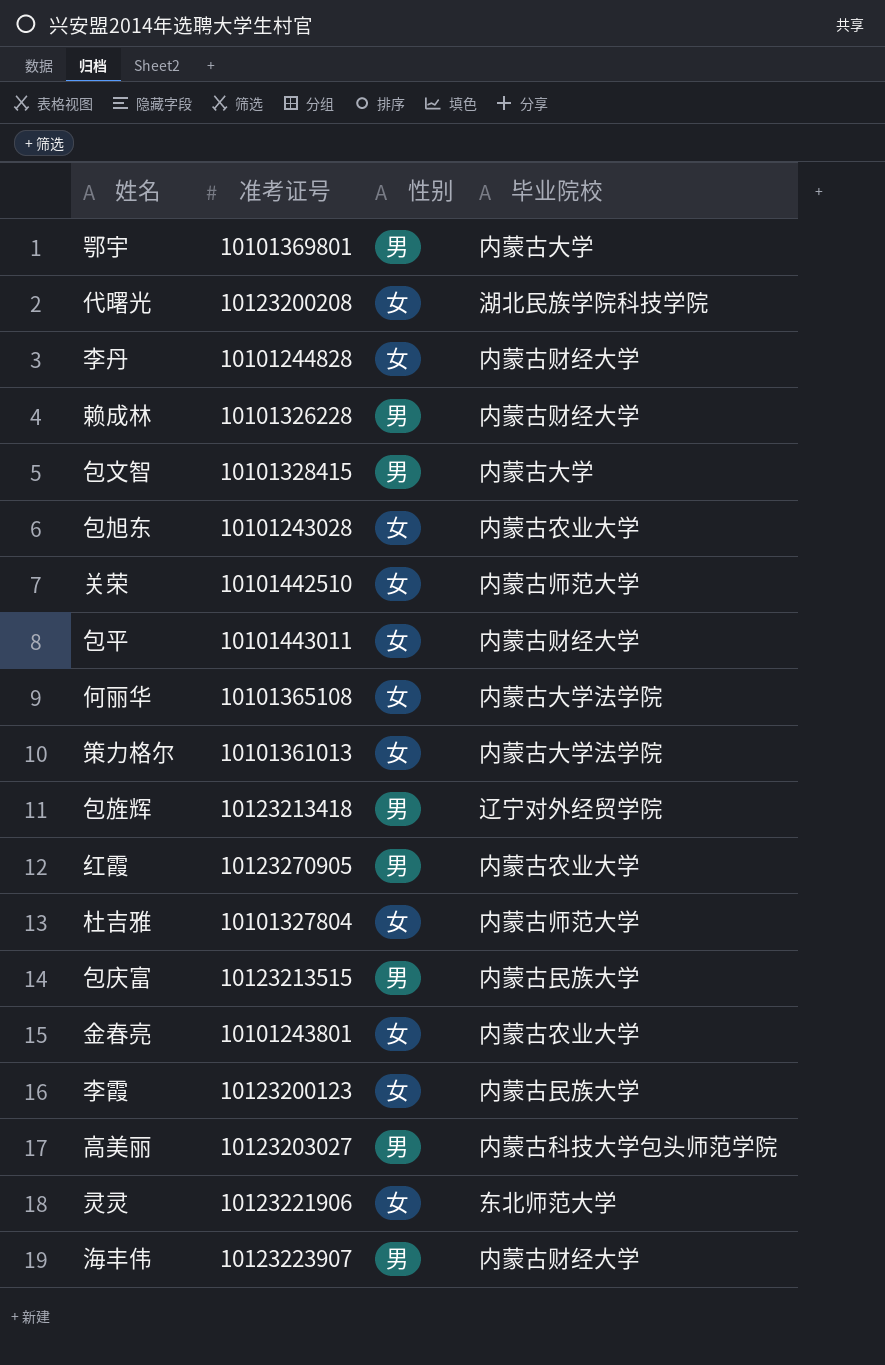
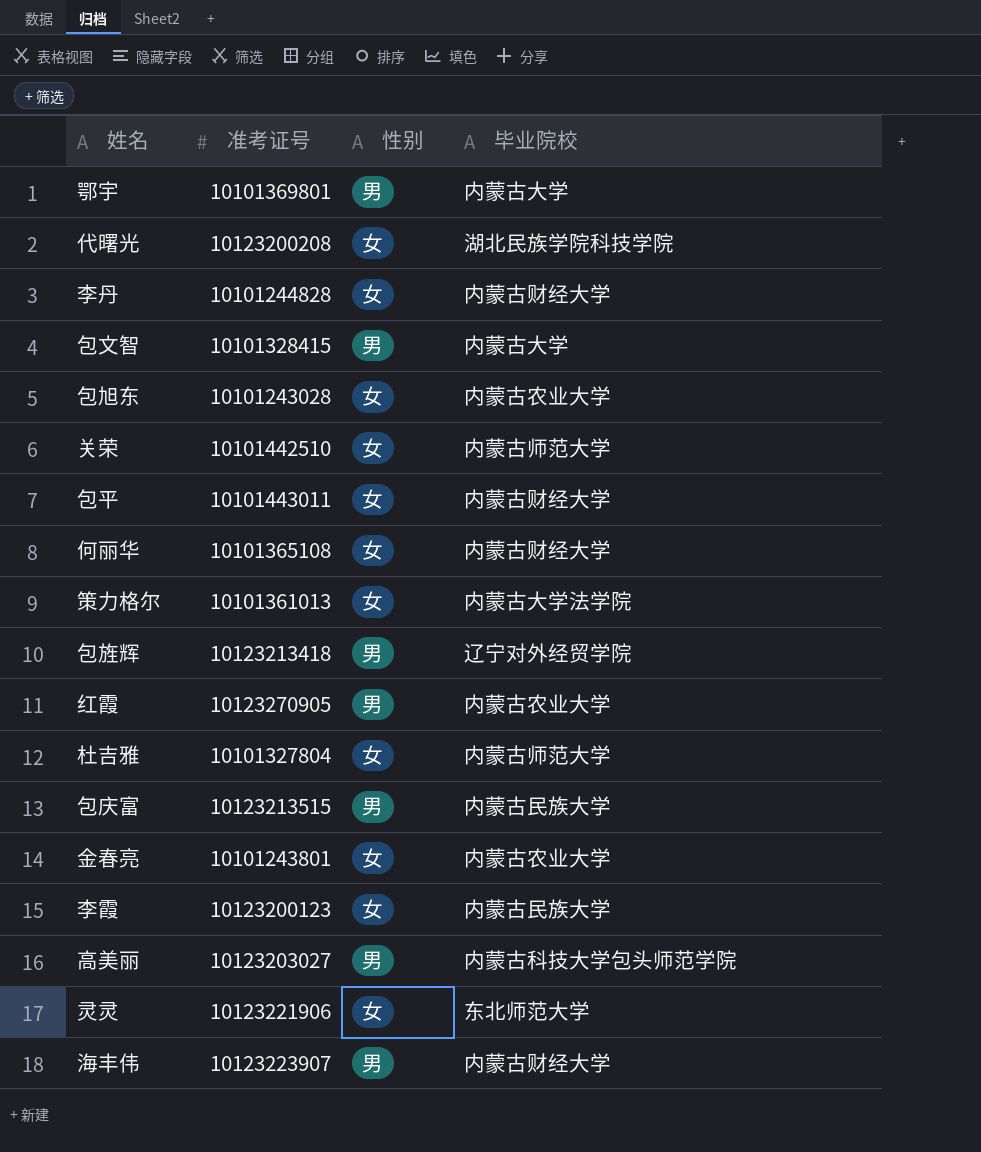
row 赖成林: 10101326228 | 男 | 内蒙古财经大学 -> none
何丽华 | 毕业院校: 内蒙古大学法学院 -> 内蒙古财经大学

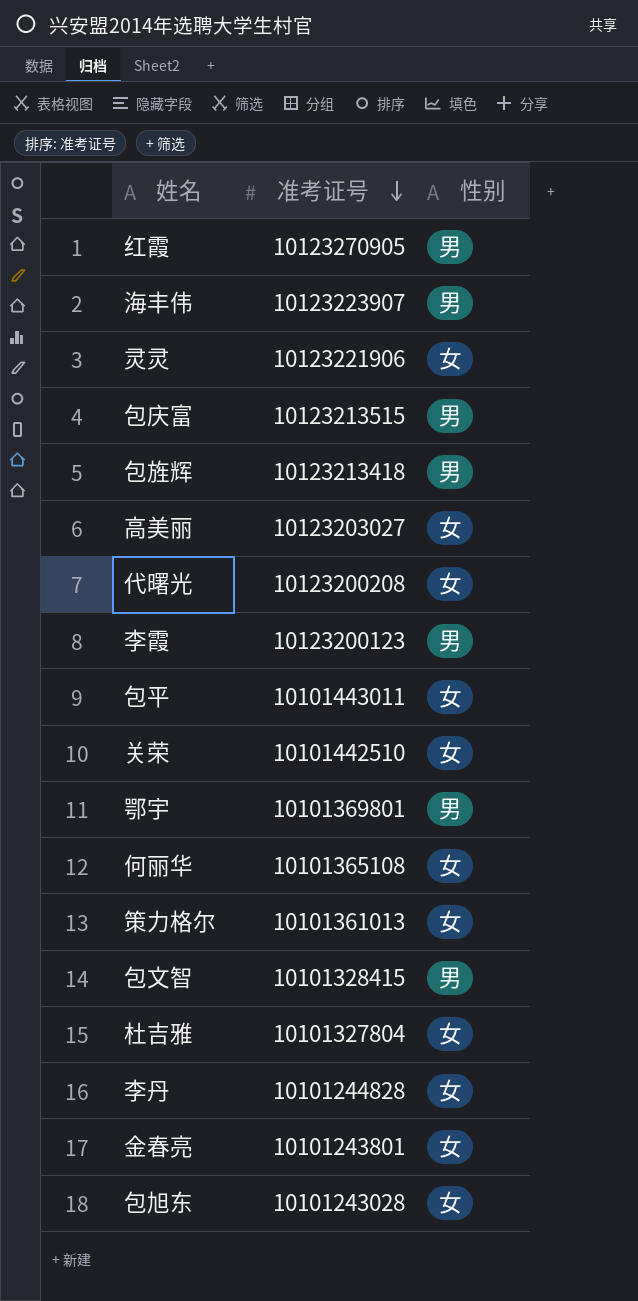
row order: none -> 准考证号 descending
column 毕业院校 | position: 4 -> none
高美丽 | 性别: 男 -> 女
李霞 | 性别: 女 -> 男

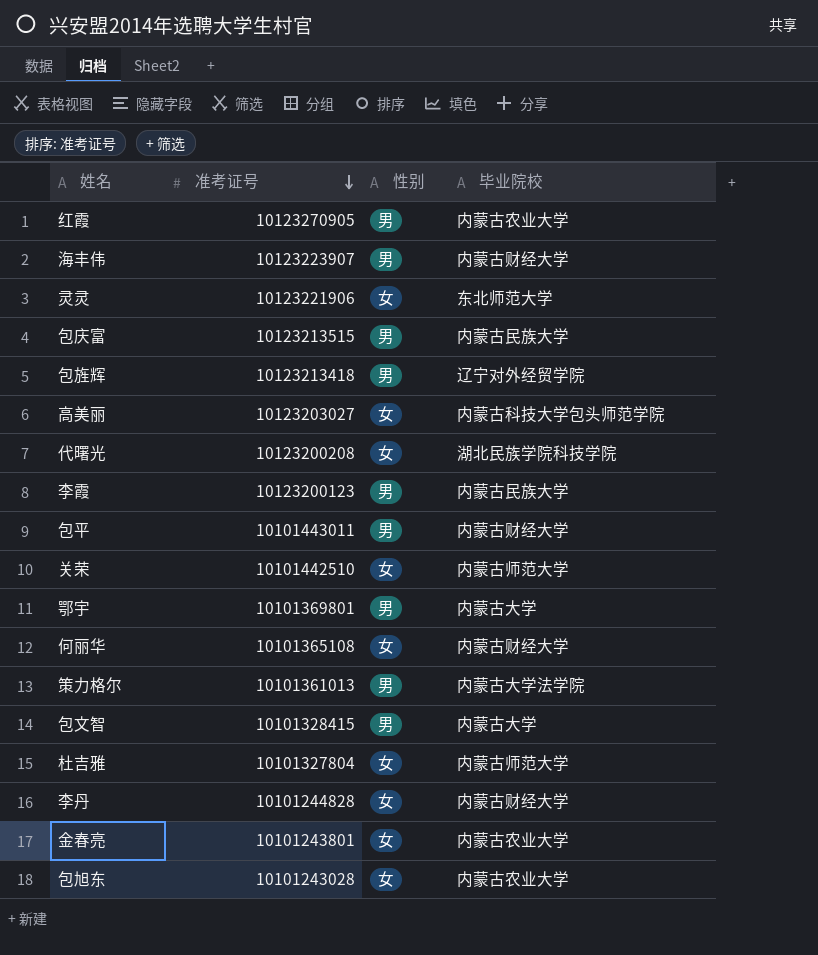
column 毕业院校 | position: none -> 4
包平 | 性别: 女 -> 男
策力格尔 | 性别: 女 -> 男

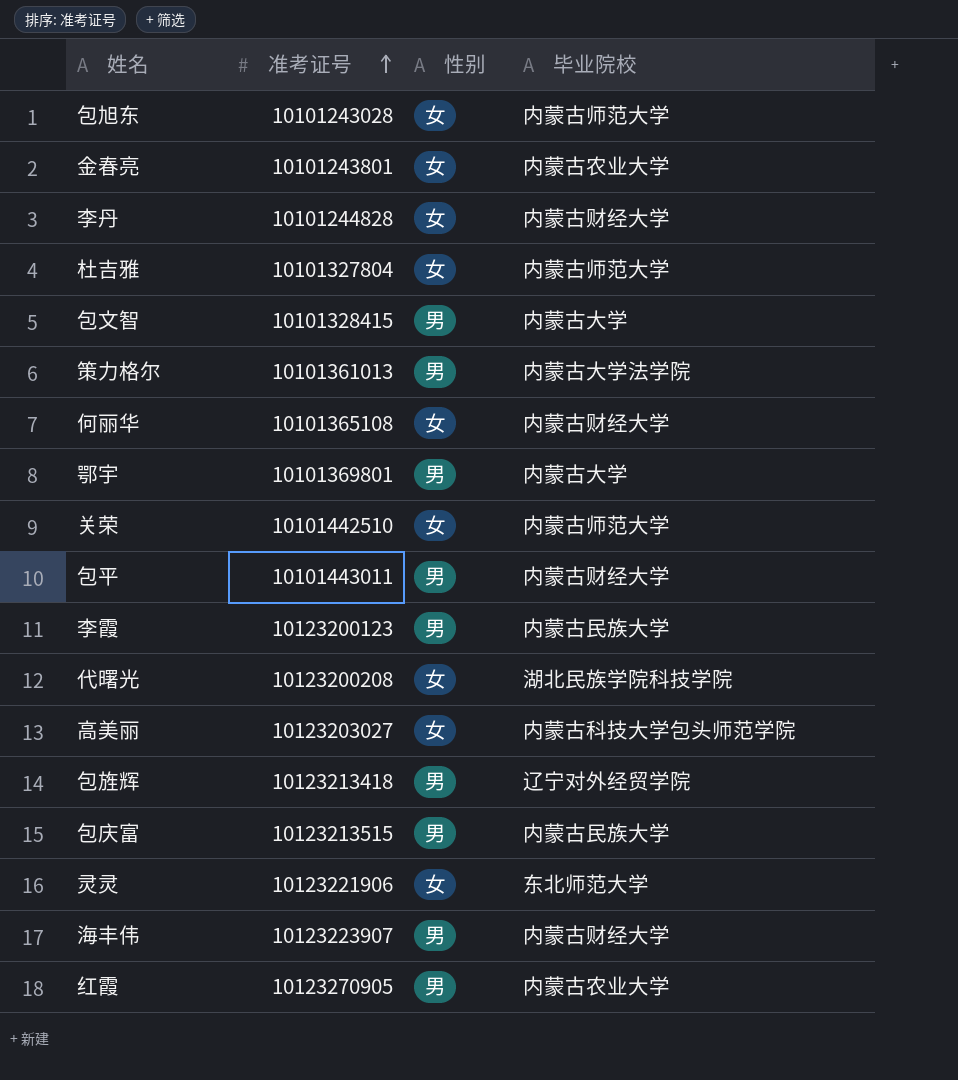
row order: 准考证号 descending -> 准考证号 ascending
包旭东 | 毕业院校: 内蒙古农业大学 -> 内蒙古师范大学

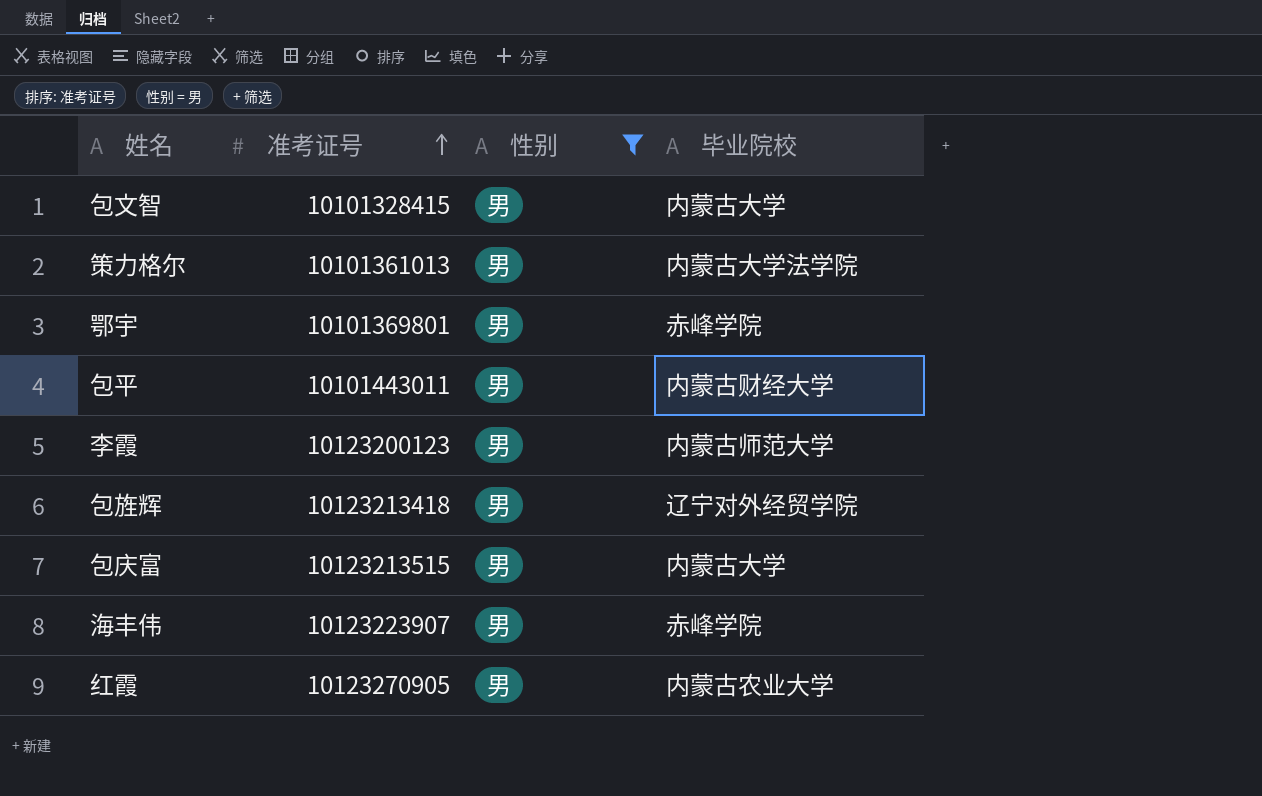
filter: none -> 性别 = 男
鄂宇 | 毕业院校: 内蒙古大学 -> 赤峰学院
李霞 | 毕业院校: 内蒙古民族大学 -> 内蒙古师范大学
包庆富 | 毕业院校: 内蒙古民族大学 -> 内蒙古大学
海丰伟 | 毕业院校: 内蒙古财经大学 -> 赤峰学院

